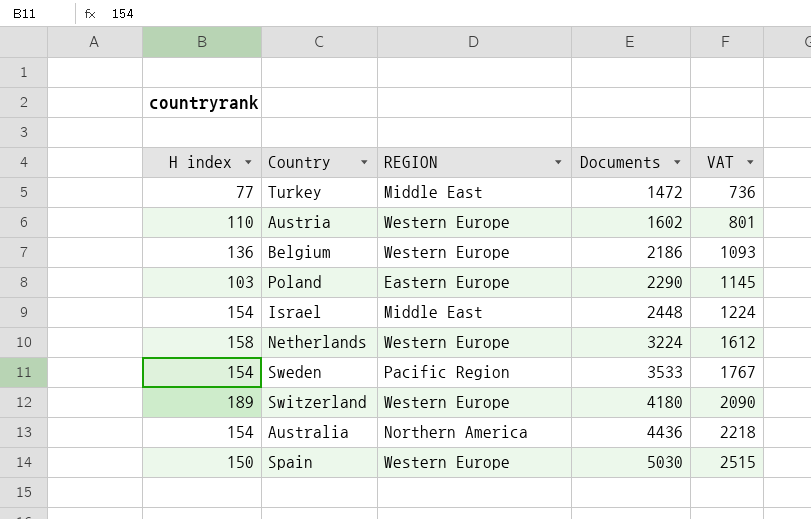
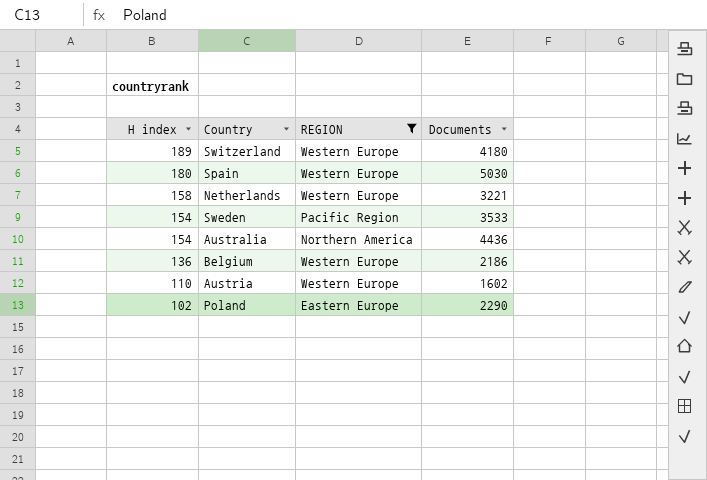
filter: none -> REGION != Middle East
row order: Documents ascending -> H index descending
column VAT | formula: [Documents] * 0.5 -> none
Spain | H index: 150 -> 180
Netherlands | Documents: 3224 -> 3221
Poland | H index: 103 -> 102

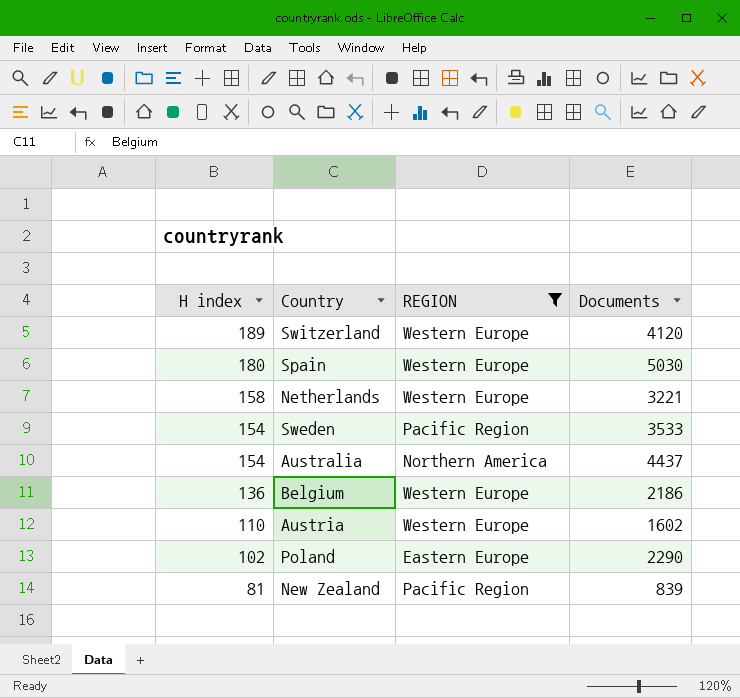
Switzerland | Documents: 4180 -> 4120
Australia | Documents: 4436 -> 4437
row New Zealand: none -> 81 | Pacific Region | 839

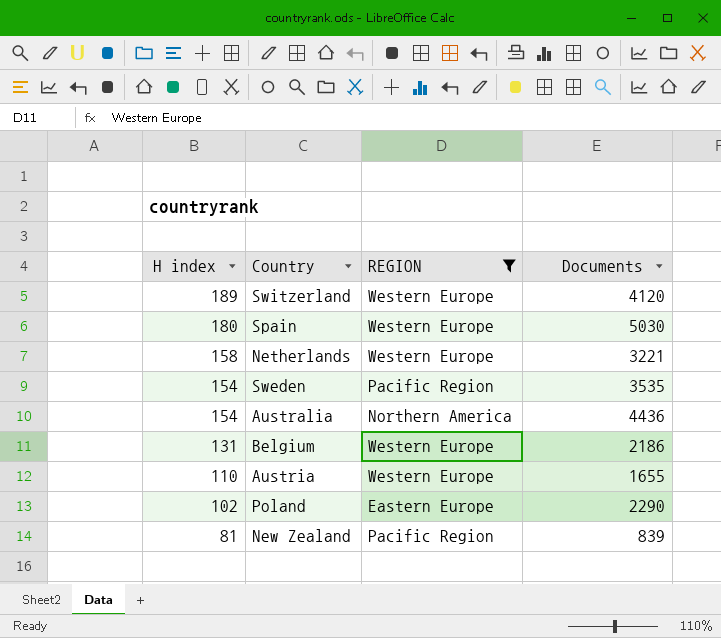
Sweden | Documents: 3533 -> 3535
Australia | Documents: 4437 -> 4436
Belgium | H index: 136 -> 131
Austria | Documents: 1602 -> 1655

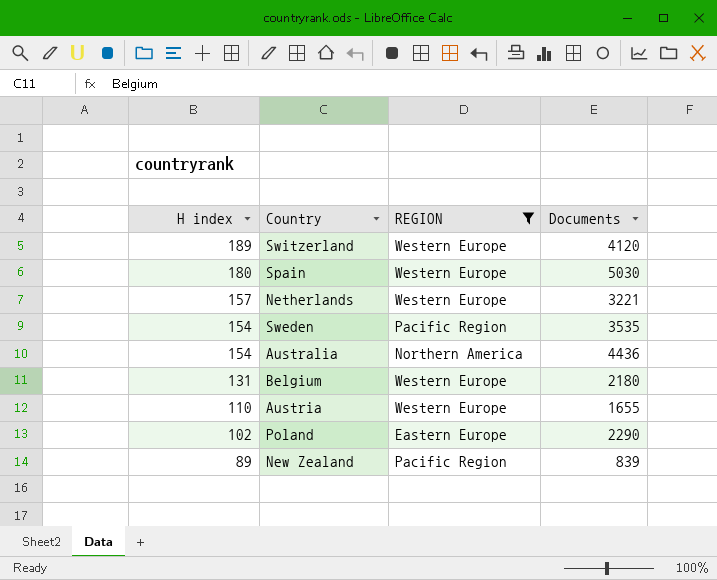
Netherlands | H index: 158 -> 157
Belgium | Documents: 2186 -> 2180
New Zealand | H index: 81 -> 89

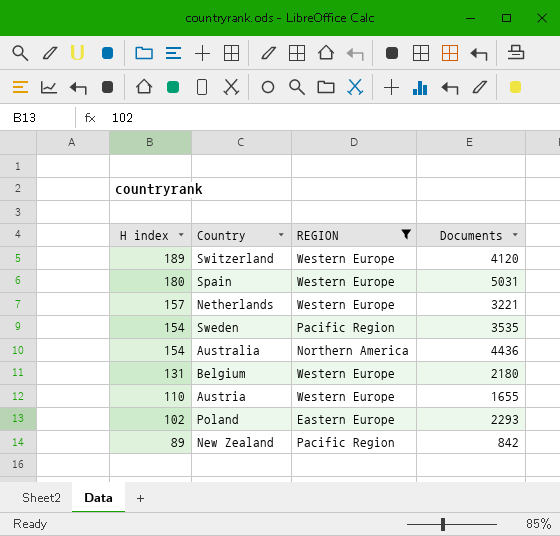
Spain | Documents: 5030 -> 5031
Poland | Documents: 2290 -> 2293
New Zealand | Documents: 839 -> 842

